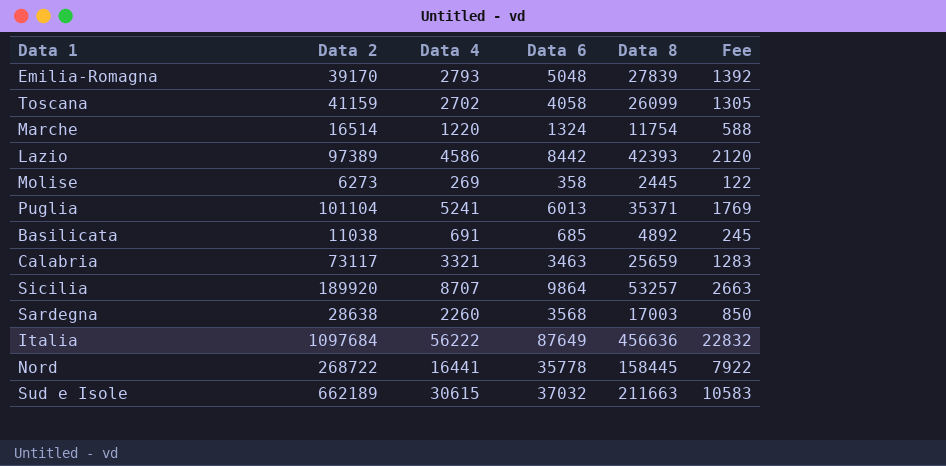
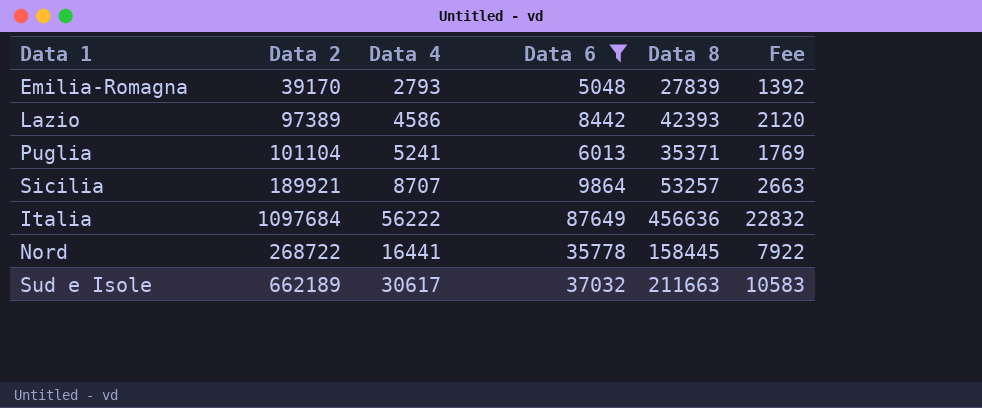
filter: none -> Data 6 >= 5048
Sicilia | Data 2: 189920 -> 189921
Sud e Isole | Data 4: 30615 -> 30617

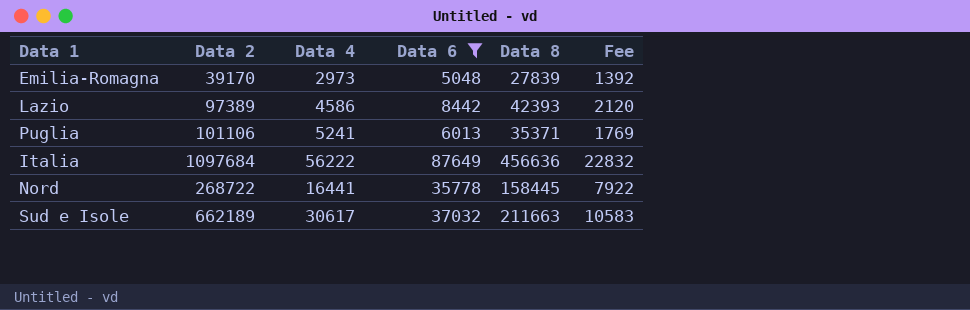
row Sicilia: 189921 | 8707 | 9864 | 53257 | 2663 -> none
Emilia-Romagna | Data 4: 2793 -> 2973
Puglia | Data 2: 101104 -> 101106

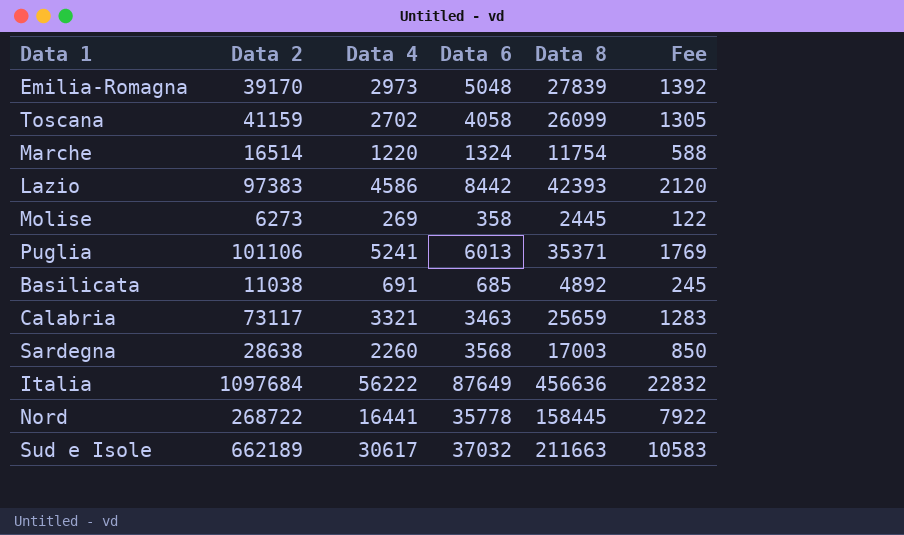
filter: Data 6 >= 5048 -> none
Lazio | Data 2: 97389 -> 97383

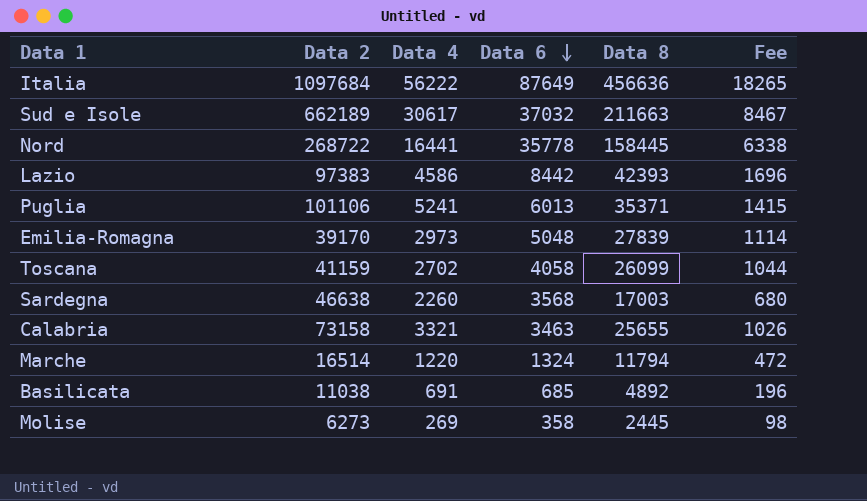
row order: none -> Data 6 descending
column Fee | formula: [Data 8] * 0.05 -> [Data 8] * 0.04
Sardegna | Data 2: 28638 -> 46638
Calabria | Data 2: 73117 -> 73158
Calabria | Data 8: 25659 -> 25655
Marche | Data 8: 11754 -> 11794

